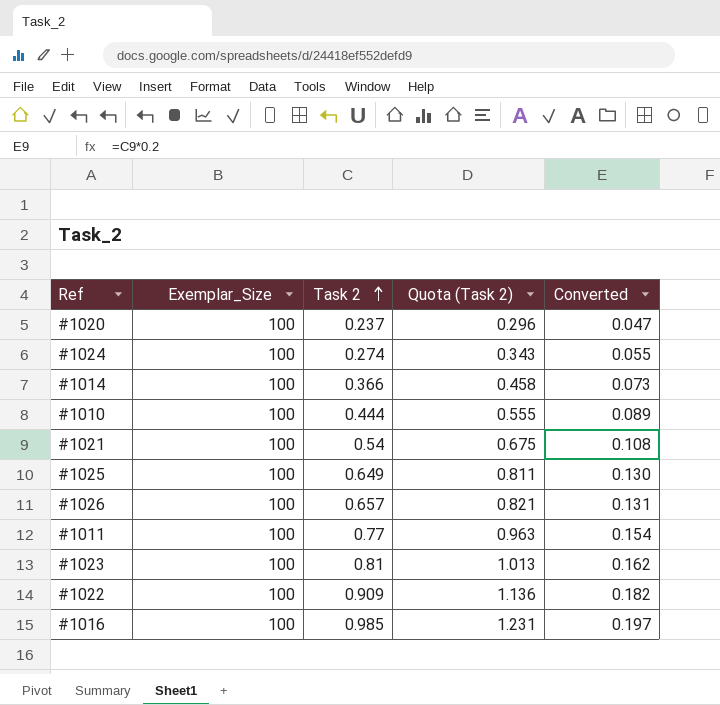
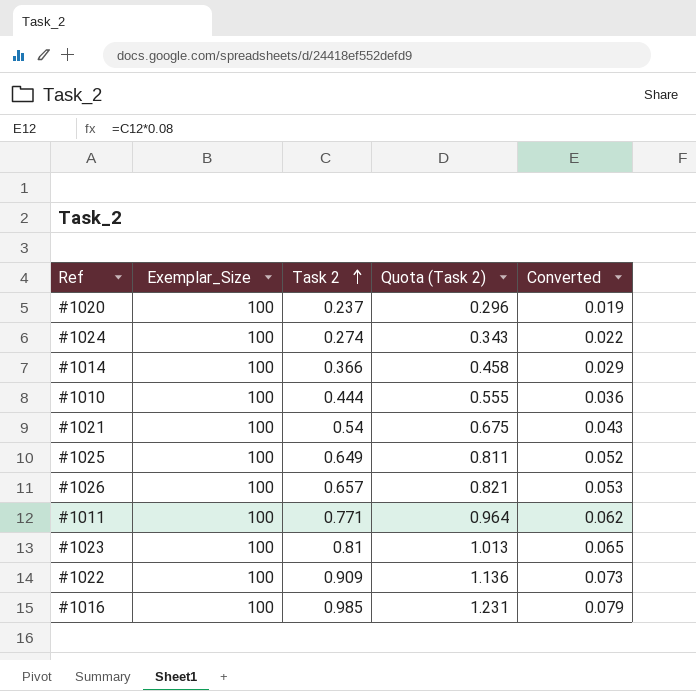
column Converted | formula: [Task 2] * 0.2 -> [Task 2] * 0.08
#1011 | Task 2: 0.77 -> 0.771
#1011 | Quota (Task 2): 0.963 -> 0.964

